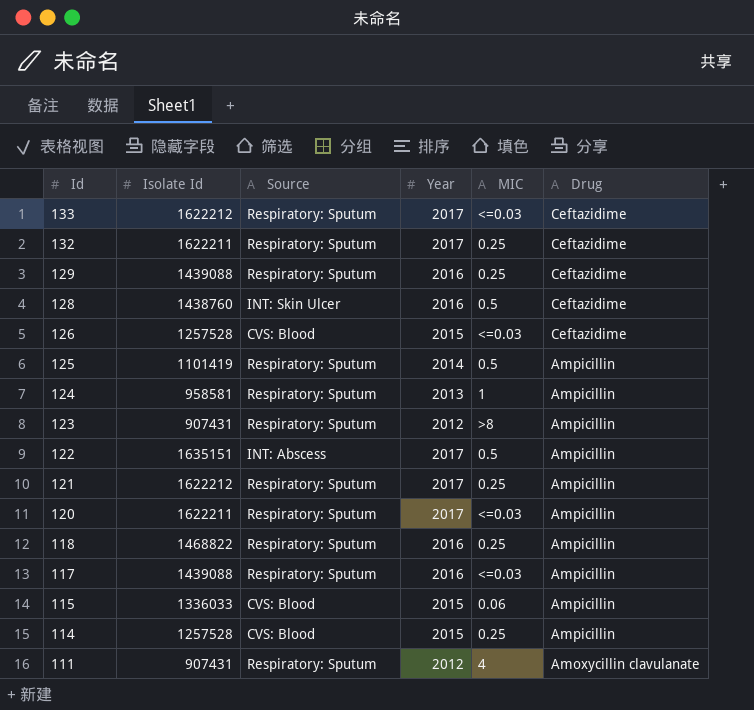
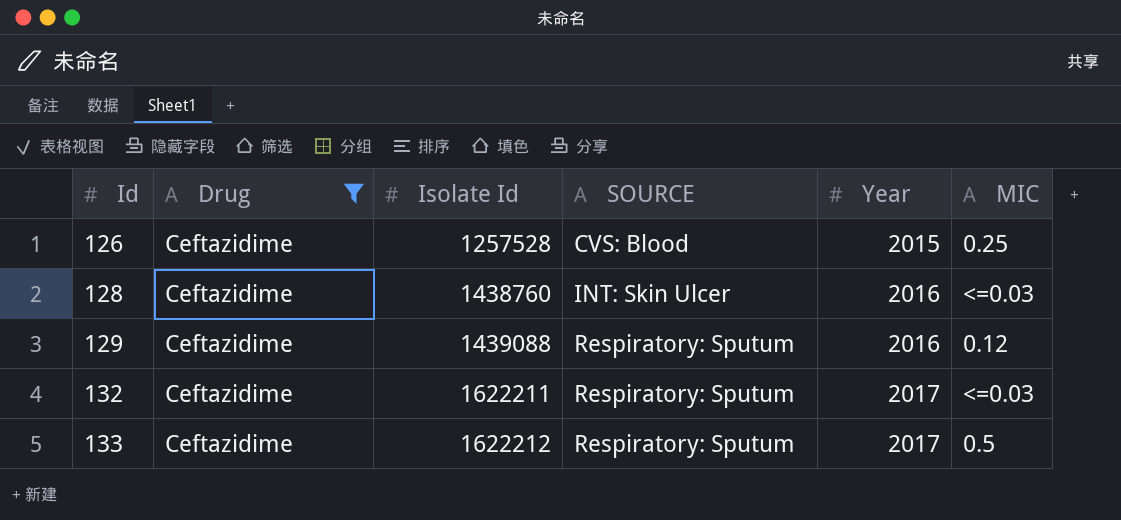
filter: none -> Drug = Ceftazidime
row order: Id descending -> Id ascending
column Drug | position: 6 -> 2
column name: Source -> SOURCE
126 | MIC: <=0.03 -> 0.25
128 | MIC: 0.5 -> <=0.03
129 | MIC: 0.25 -> 0.12
132 | MIC: 0.25 -> <=0.03
133 | MIC: <=0.03 -> 0.5

